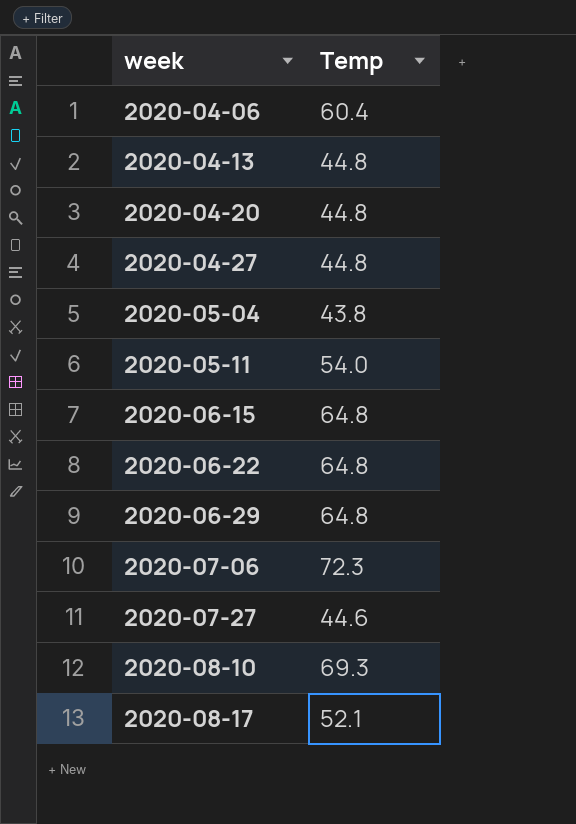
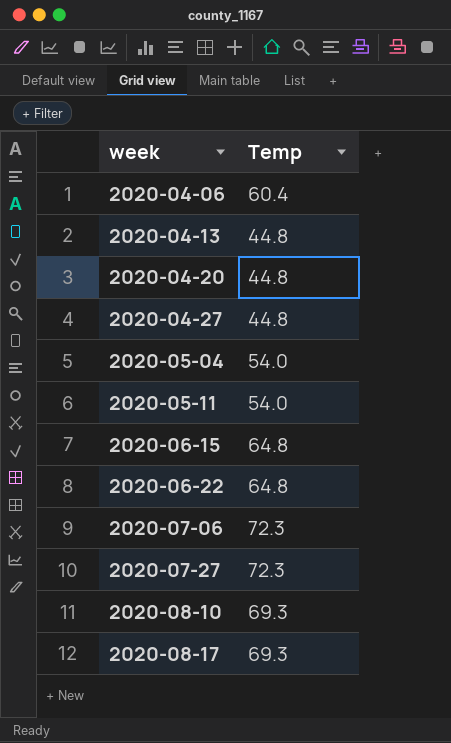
row 2020-06-29: 64.8 -> none
2020-05-04 | Temp: 43.8 -> 54.0
2020-07-27 | Temp: 44.6 -> 72.3
2020-08-17 | Temp: 52.1 -> 69.3

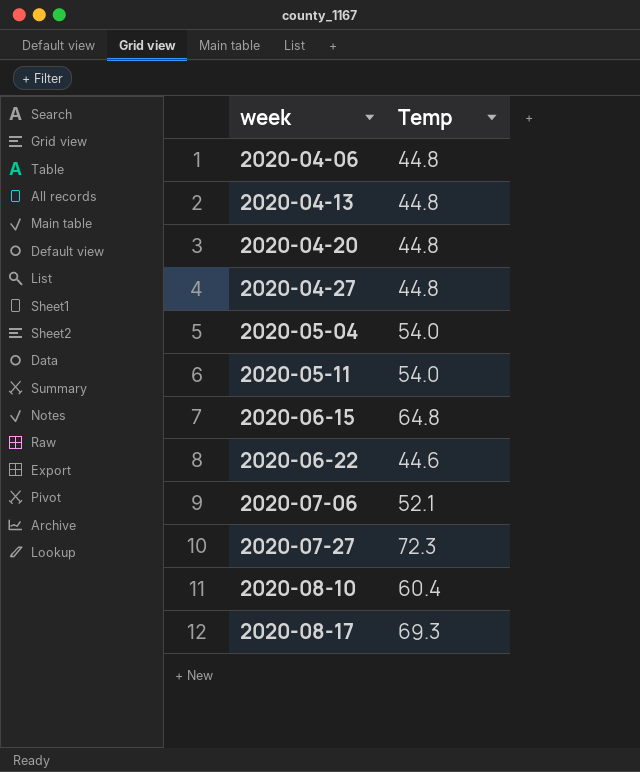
2020-04-06 | Temp: 60.4 -> 44.8
2020-06-22 | Temp: 64.8 -> 44.6
2020-07-06 | Temp: 72.3 -> 52.1
2020-08-10 | Temp: 69.3 -> 60.4

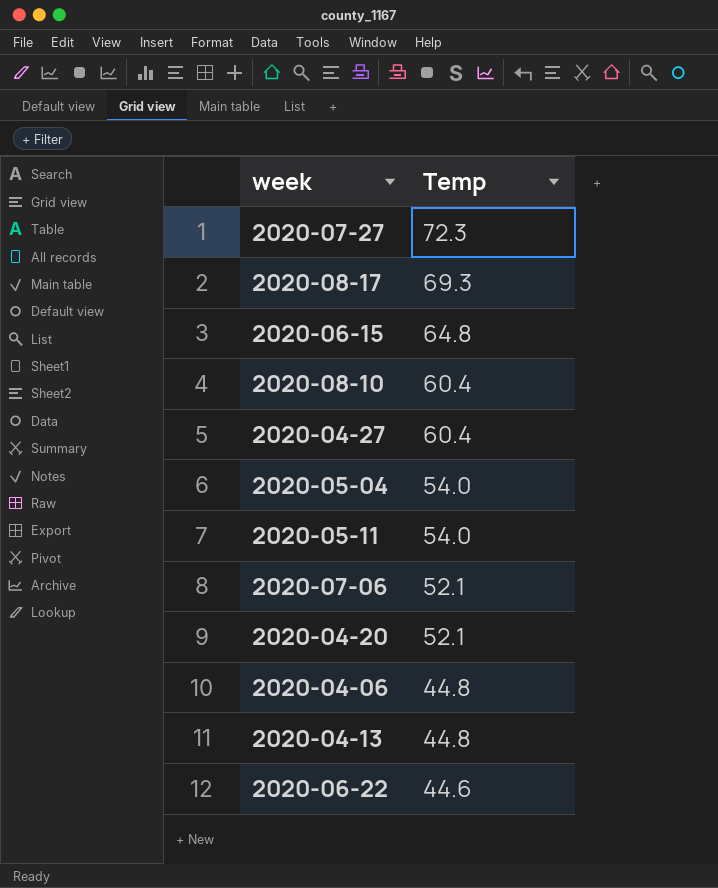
row order: week ascending -> Temp descending
2020-04-27 | Temp: 44.8 -> 60.4
2020-04-20 | Temp: 44.8 -> 52.1

